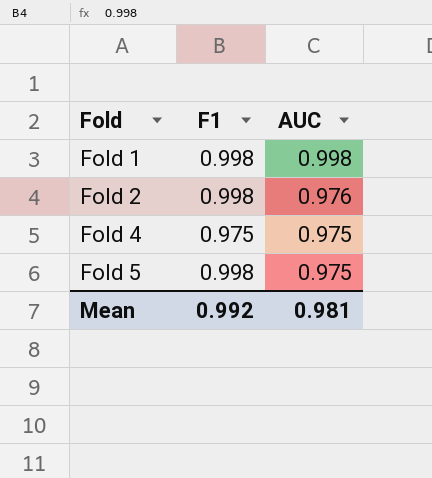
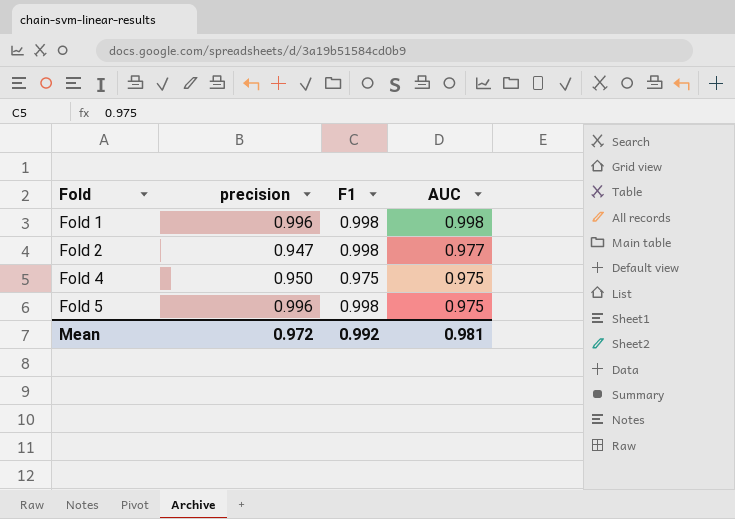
column precision | position: none -> 2
Fold 2 | AUC: 0.976 -> 0.977

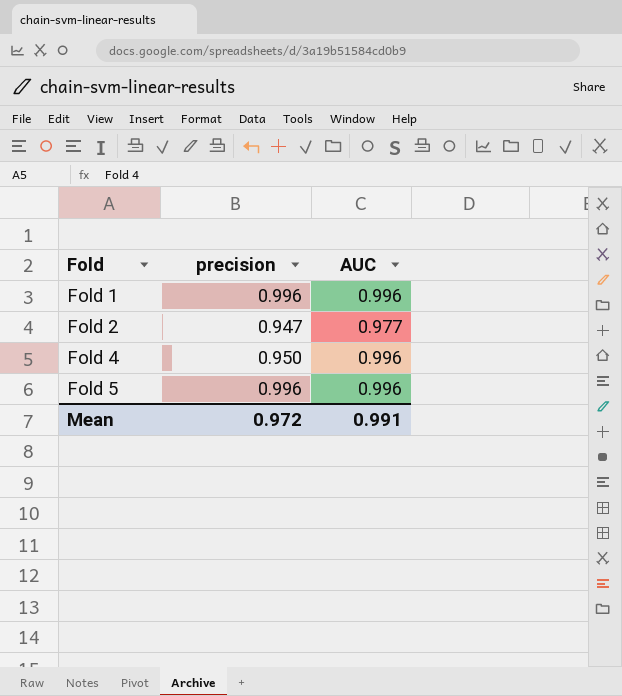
column F1 | position: 3 -> none
Fold 1 | AUC: 0.998 -> 0.996
Fold 4 | AUC: 0.975 -> 0.996
Fold 5 | AUC: 0.975 -> 0.996
Mean | AUC: 0.981 -> 0.991

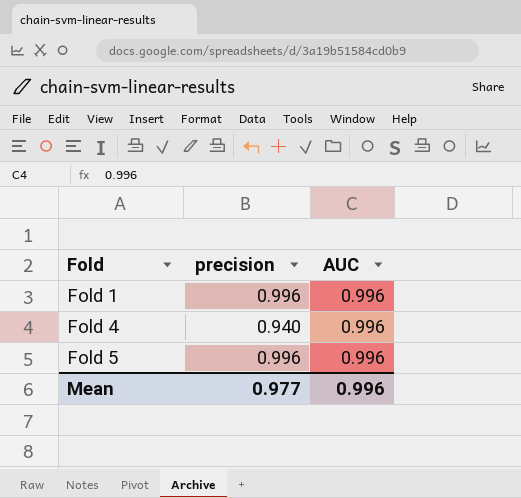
row Fold 2: 0.947 | 0.977 -> none
Fold 4 | precision: 0.950 -> 0.940
Mean | precision: 0.972 -> 0.977
Mean | AUC: 0.991 -> 0.996

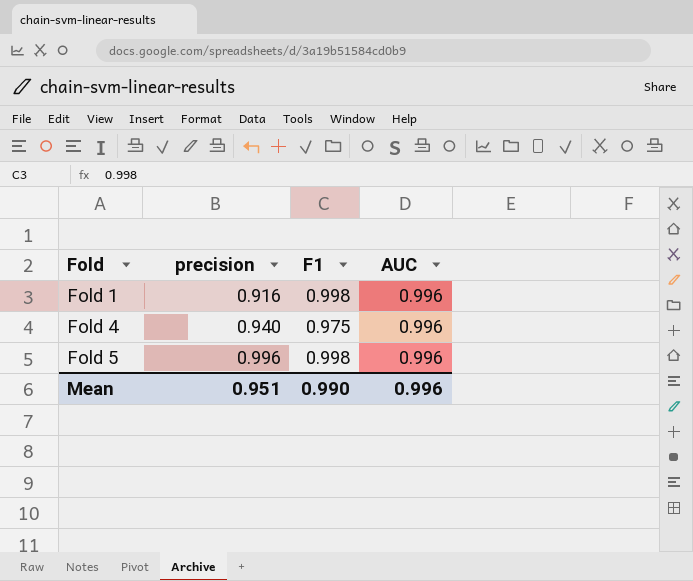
column F1 | position: none -> 3
Fold 1 | precision: 0.996 -> 0.916
Mean | precision: 0.977 -> 0.951

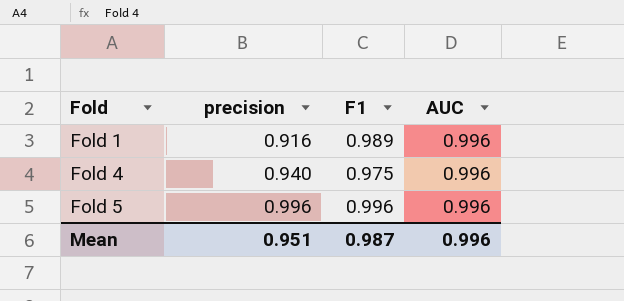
Fold 1 | F1: 0.998 -> 0.989
Fold 5 | F1: 0.998 -> 0.996
Mean | F1: 0.990 -> 0.987

